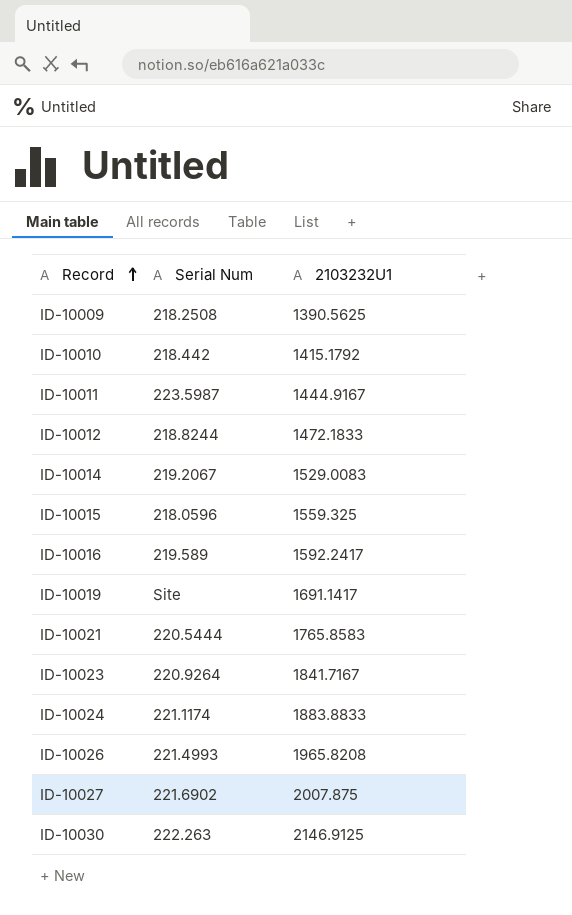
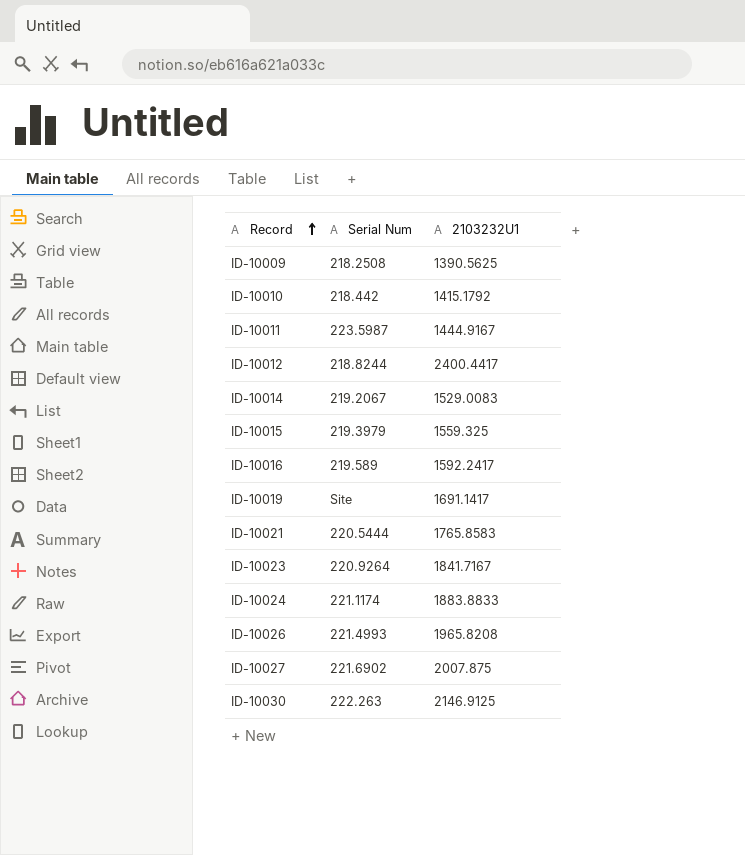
ID-10012 | 2103232U1: 1472.1833 -> 2400.4417
ID-10015 | Serial Num: 218.0596 -> 219.3979

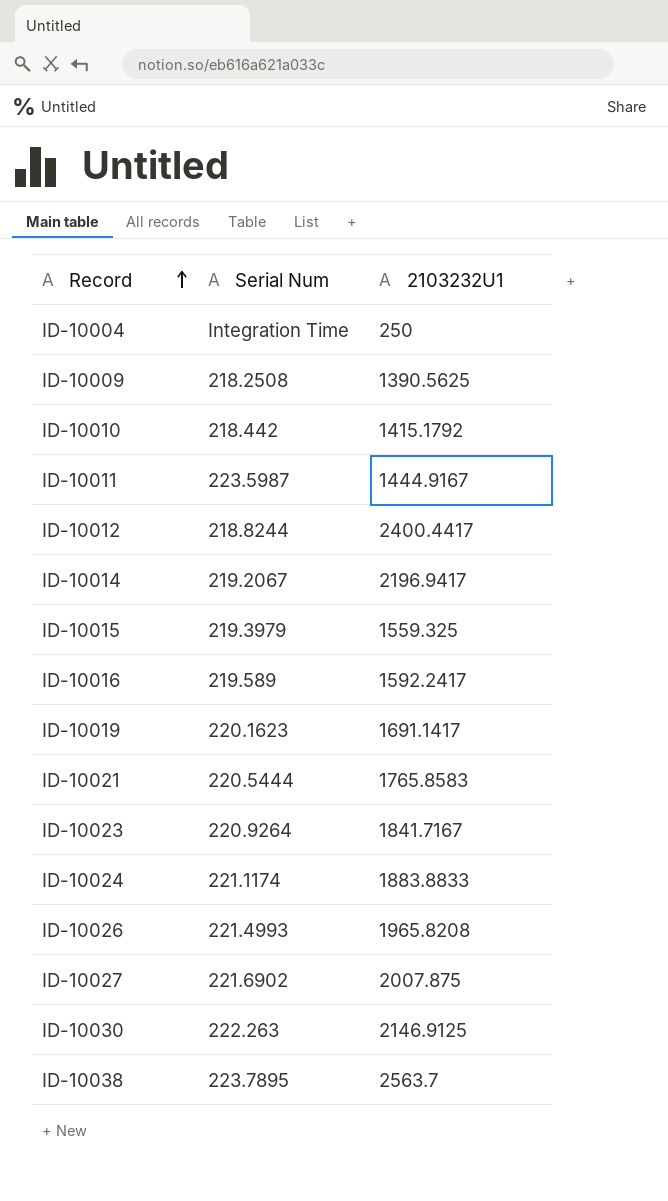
row ID-10004: none -> Integration Time | 250
ID-10014 | 2103232U1: 1529.0083 -> 2196.9417
ID-10019 | Serial Num: Site -> 220.1623
row ID-10038: none -> 223.7895 | 2563.7

